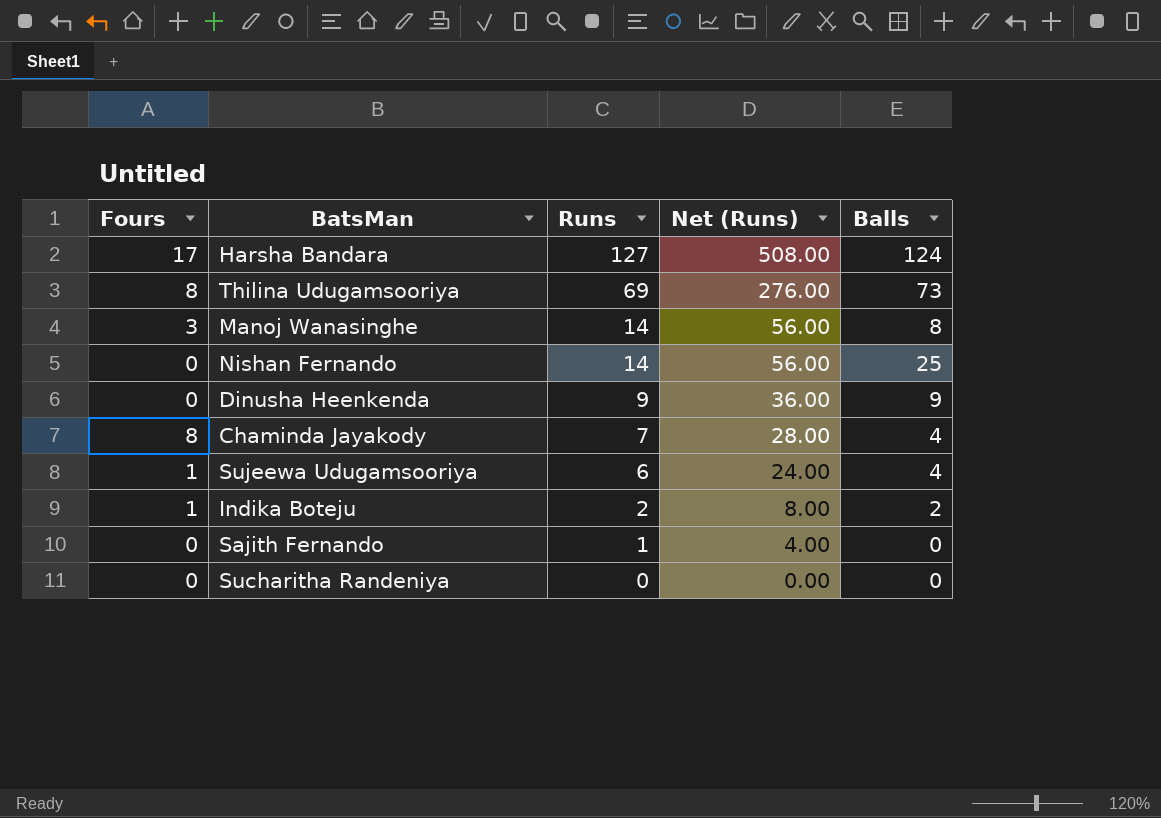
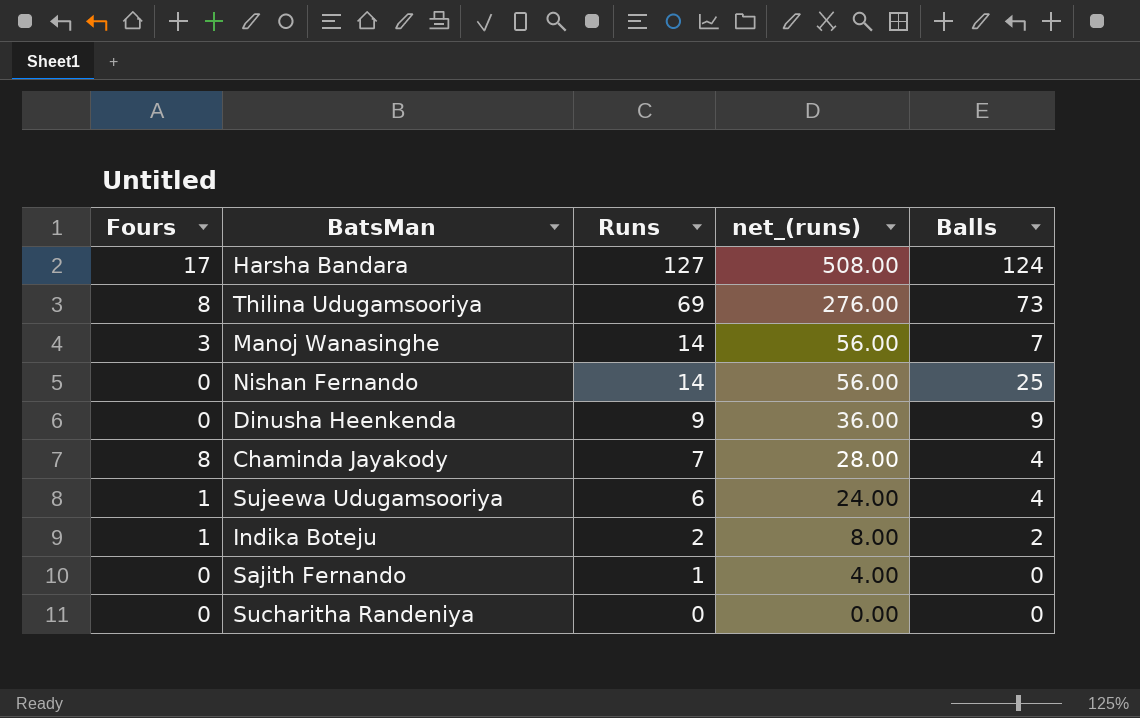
column name: Net (Runs) -> net_(runs)
Manoj Wanasinghe | Balls: 8 -> 7

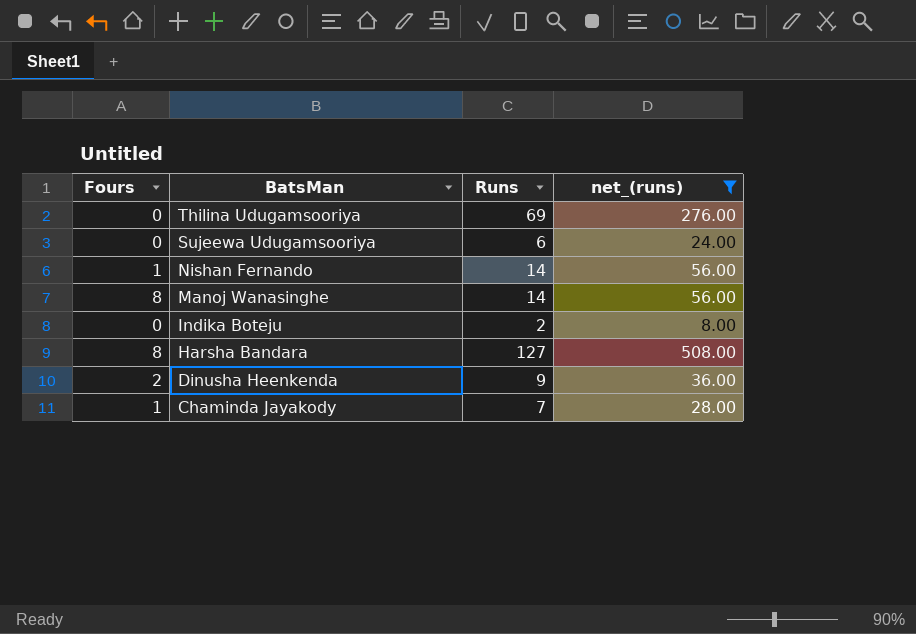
filter: none -> net_(runs) >= 8.00
row order: Runs descending -> BatsMan descending
column Balls | position: 5 -> none
Thilina Udugamsooriya | Fours: 8 -> 0
Sujeewa Udugamsooriya | Fours: 1 -> 0
Nishan Fernando | Fours: 0 -> 1
Manoj Wanasinghe | Fours: 3 -> 8
Indika Boteju | Fours: 1 -> 0
Harsha Bandara | Fours: 17 -> 8
Dinusha Heenkenda | Fours: 0 -> 2
Chaminda Jayakody | Fours: 8 -> 1

